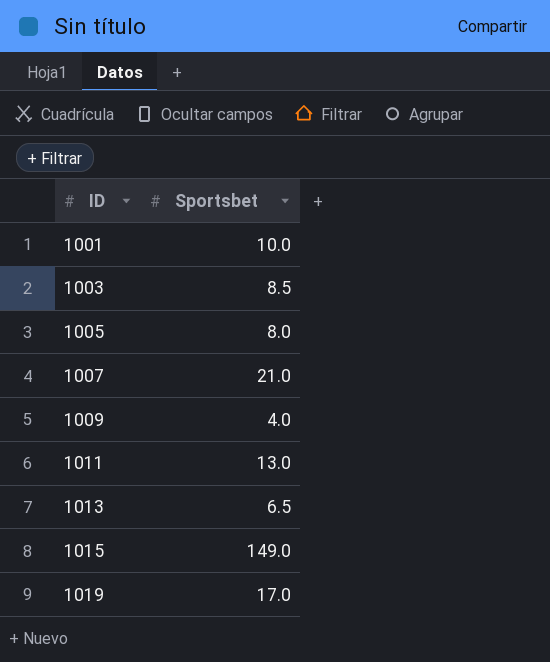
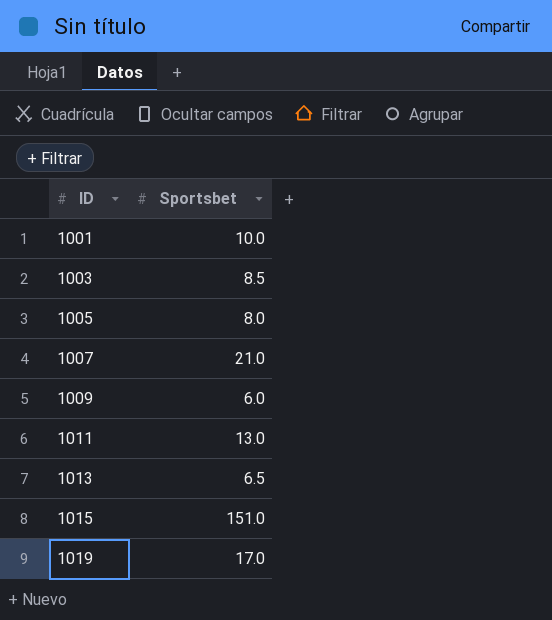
1009 | Sportsbet: 4.0 -> 6.0
1015 | Sportsbet: 149.0 -> 151.0

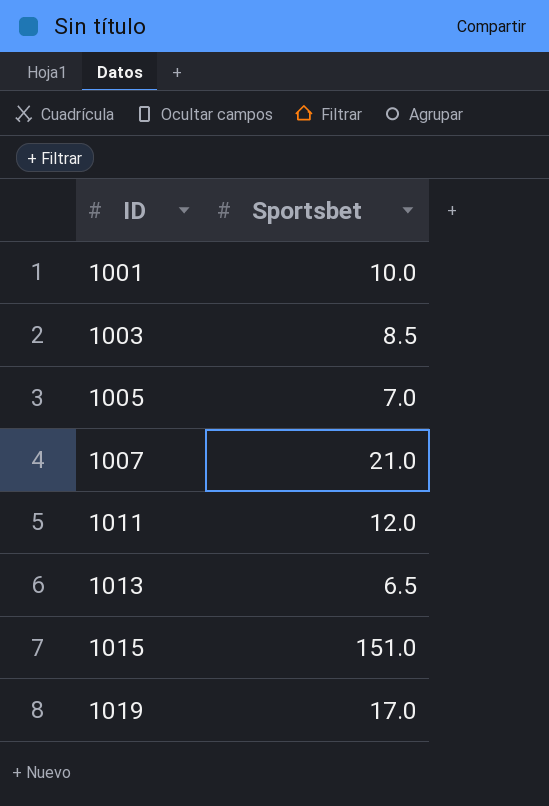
row 1009: 6.0 -> none
1005 | Sportsbet: 8.0 -> 7.0
1011 | Sportsbet: 13.0 -> 12.0

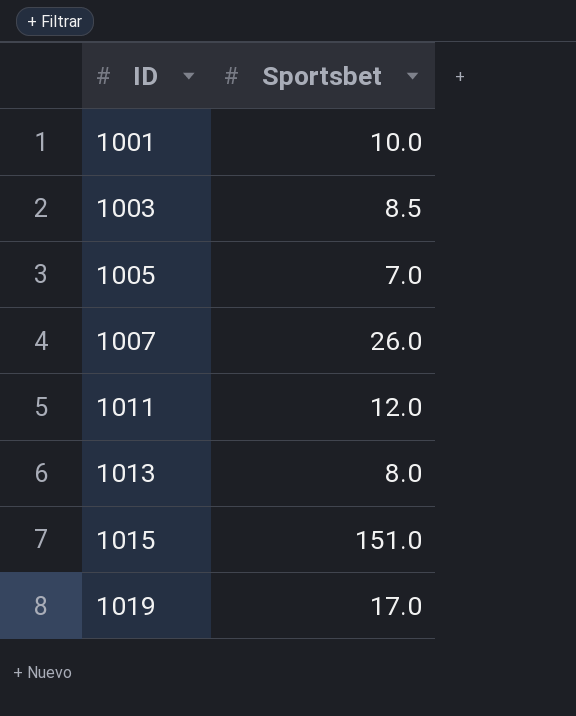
1007 | Sportsbet: 21.0 -> 26.0
1013 | Sportsbet: 6.5 -> 8.0

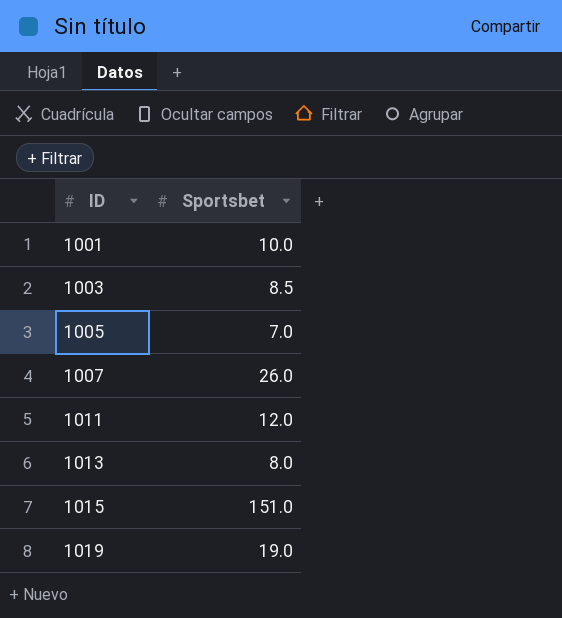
1019 | Sportsbet: 17.0 -> 19.0

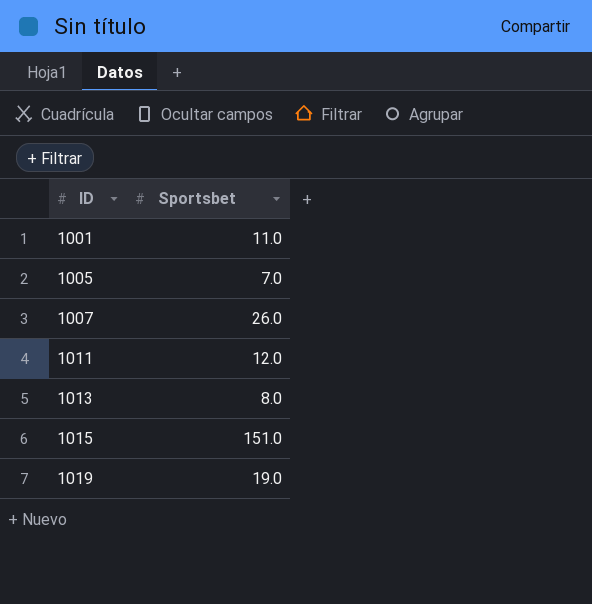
row 1003: 8.5 -> none
1001 | Sportsbet: 10.0 -> 11.0

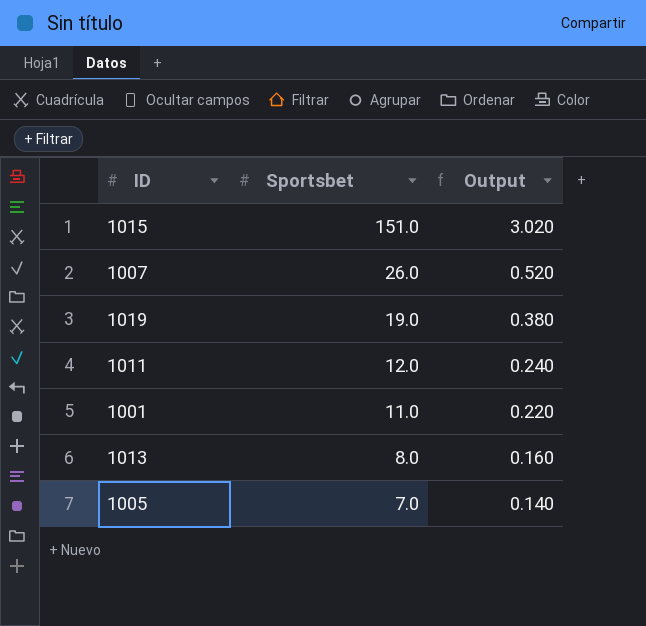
row order: ID ascending -> Sportsbet descending
column Output | formula: none -> [Sportsbet] * 0.02

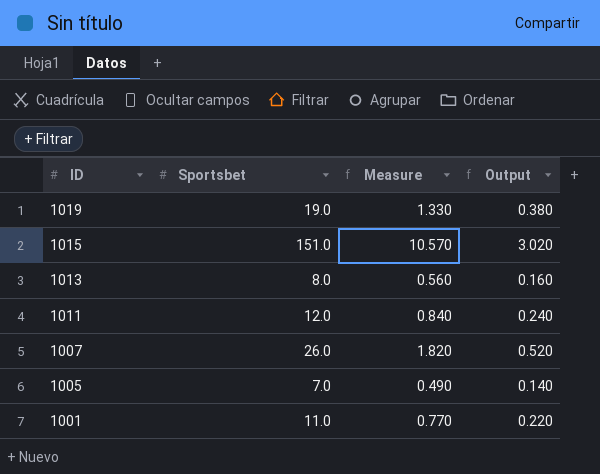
row order: Sportsbet descending -> ID descending
column Measure | formula: none -> [Sportsbet] * 0.07

